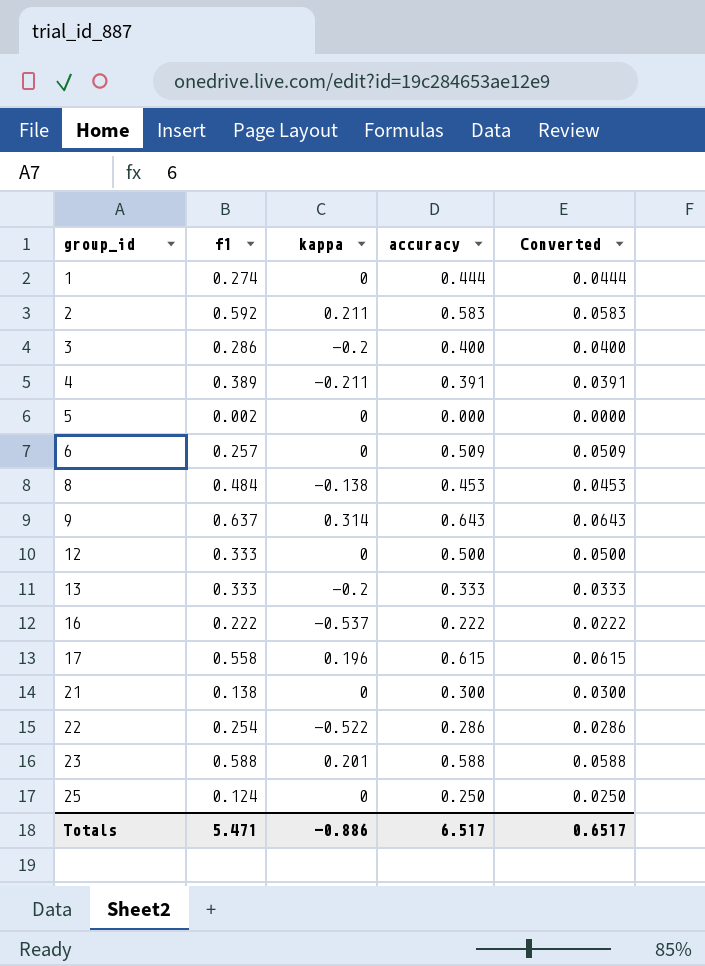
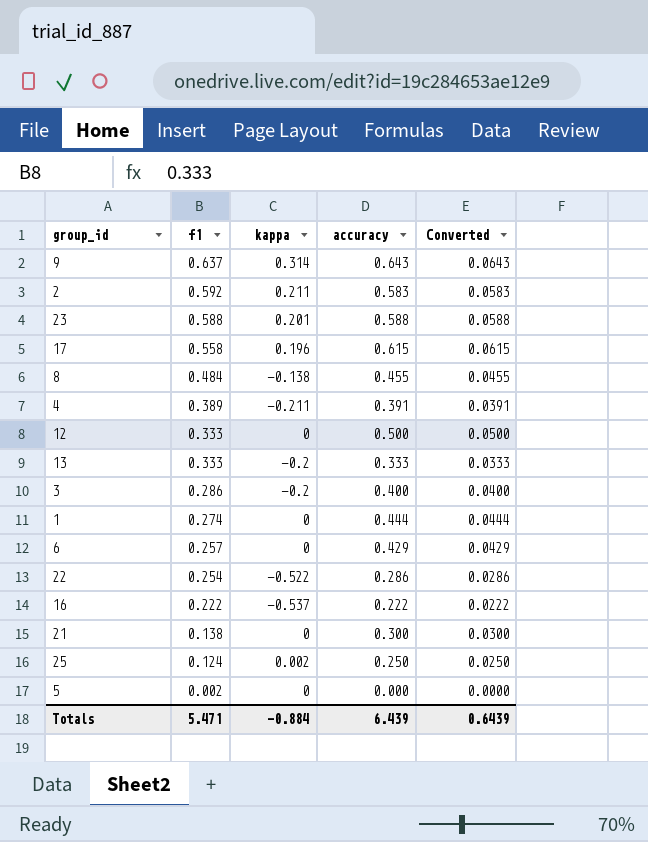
row order: group_id ascending -> f1 descending
8 | accuracy: 0.453 -> 0.455
8 | Converted: 0.0453 -> 0.0455
6 | accuracy: 0.509 -> 0.429
6 | Converted: 0.0509 -> 0.0429
25 | kappa: 0 -> 0.002
Totals | kappa: -0.886 -> -0.884
Totals | accuracy: 6.517 -> 6.439
Totals | Converted: 0.6517 -> 0.6439

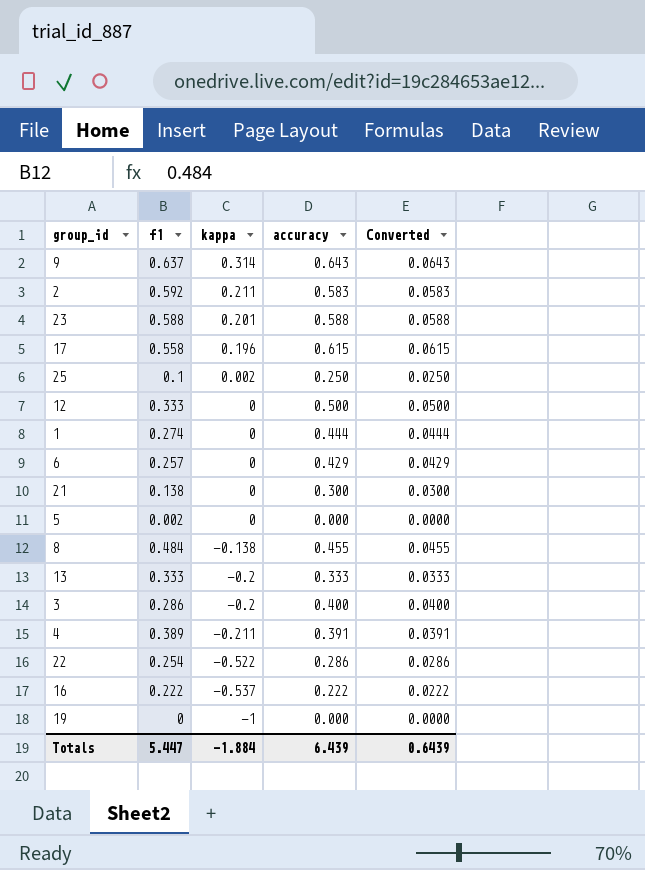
row order: f1 descending -> kappa descending
25 | f1: 0.124 -> 0.1
row 19: none -> 0 | -1 | 0.000 | 0.0000
Totals | f1: 5.471 -> 5.447
Totals | kappa: -0.884 -> -1.884

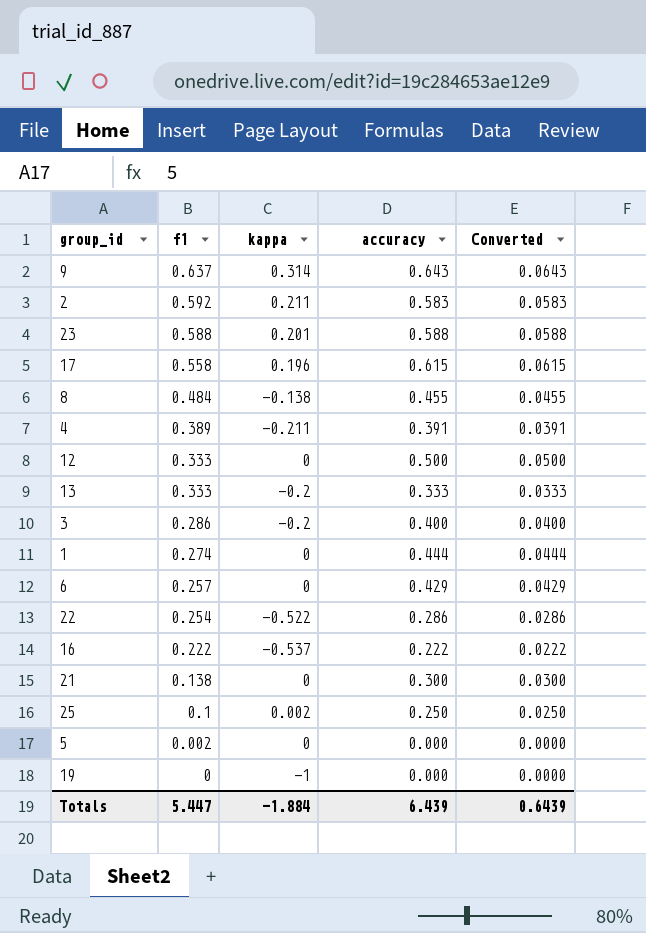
row order: kappa descending -> f1 descending

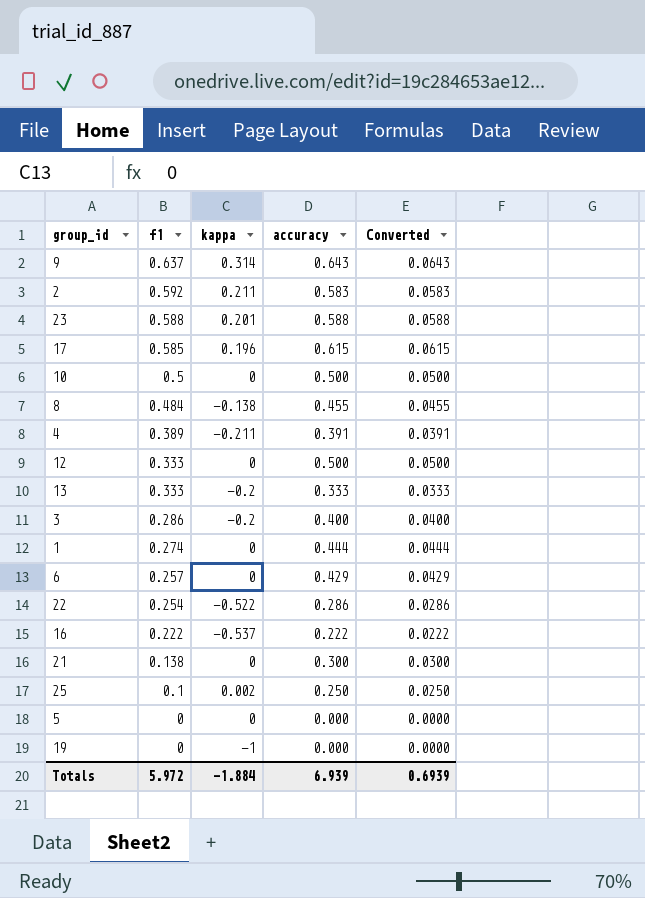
17 | f1: 0.558 -> 0.585
row 10: none -> 0.5 | 0 | 0.500 | 0.0500
5 | f1: 0.002 -> 0
Totals | f1: 5.447 -> 5.972
Totals | accuracy: 6.439 -> 6.939
Totals | Converted: 0.6439 -> 0.6939

